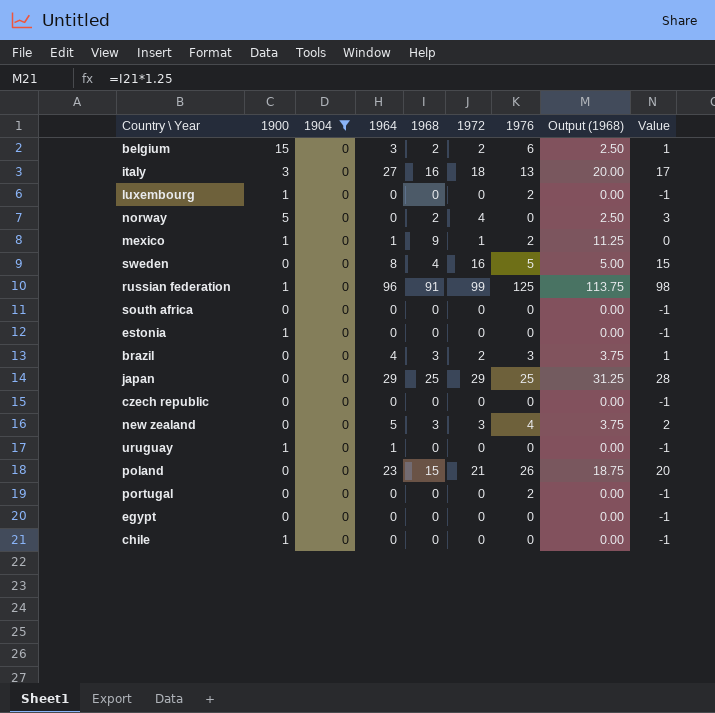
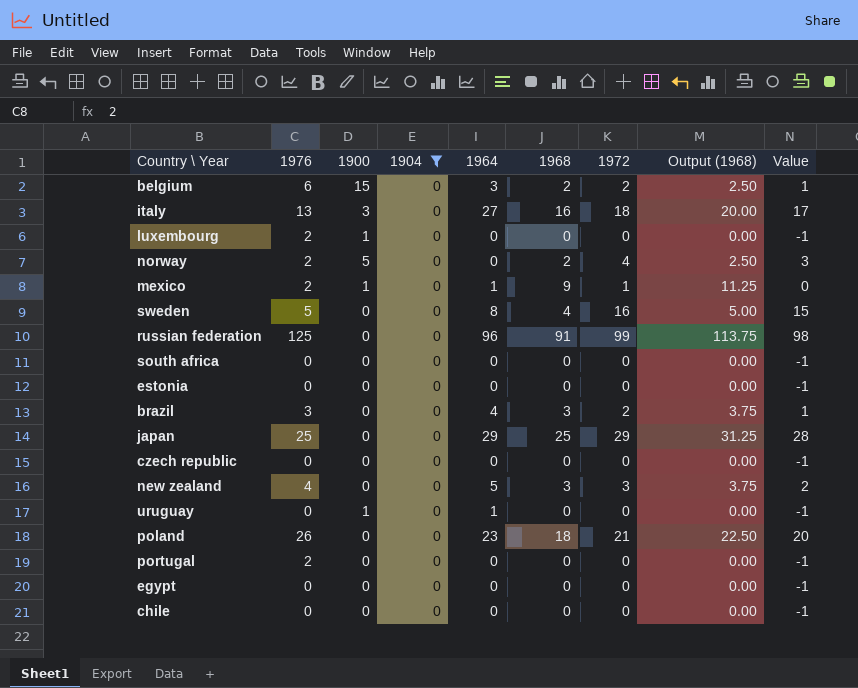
column 1976 | position: 7 -> 2
norway | 1976: 0 -> 2
russian federation | 1900: 1 -> 0
estonia | 1900: 1 -> 0
poland | 1968: 15 -> 18
poland | Output (1968): 18.75 -> 22.50
chile | 1900: 1 -> 0

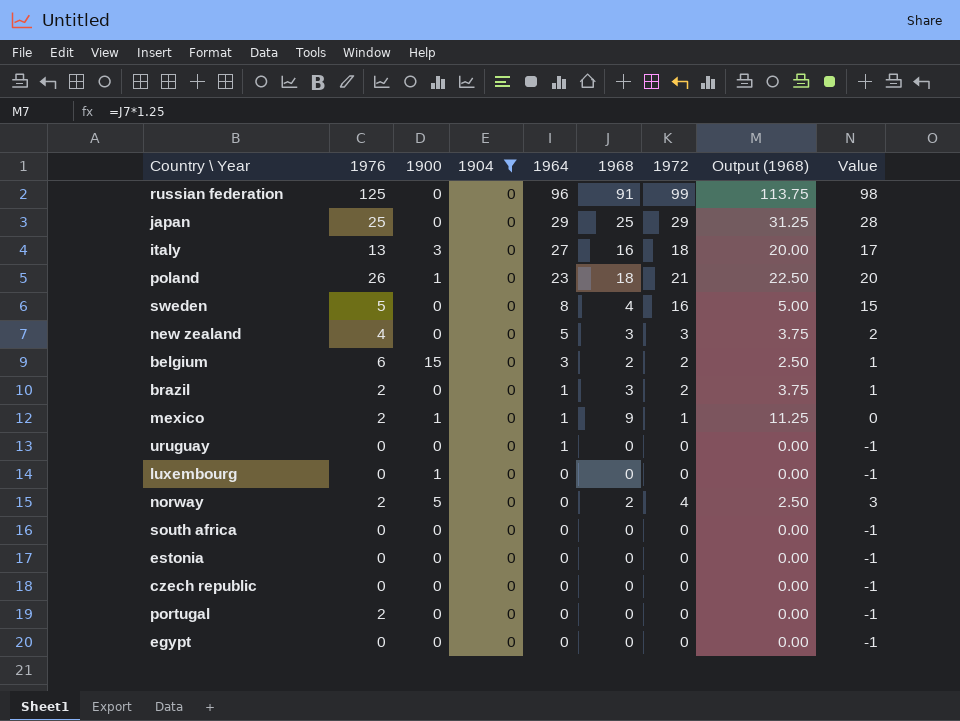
row order: none -> 1964 descending
row chile: 0 | 0 | 0 | 0 | 0 | 0 | 0.00 | -1 -> none
poland | 1900: 0 -> 1
brazil | 1976: 3 -> 2
brazil | 1964: 4 -> 1
uruguay | 1900: 1 -> 0
luxembourg | 1976: 2 -> 0

